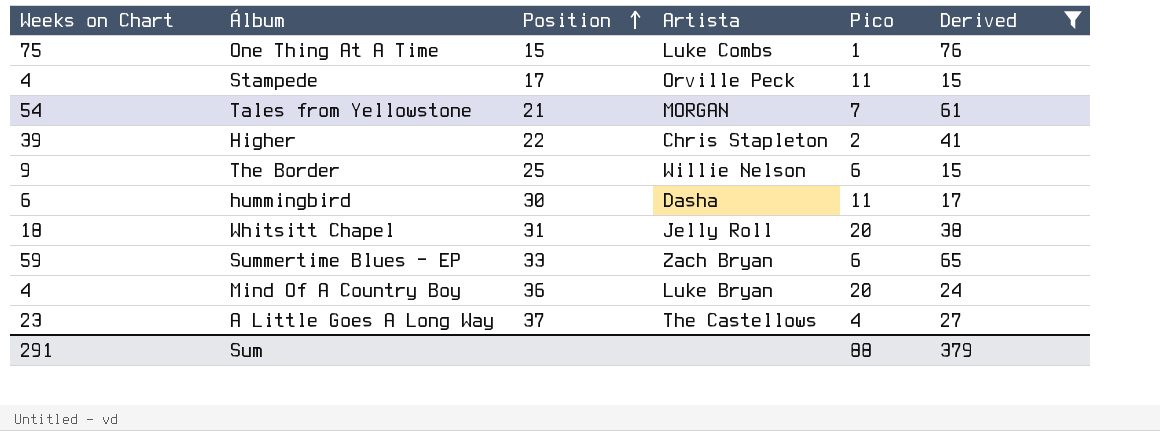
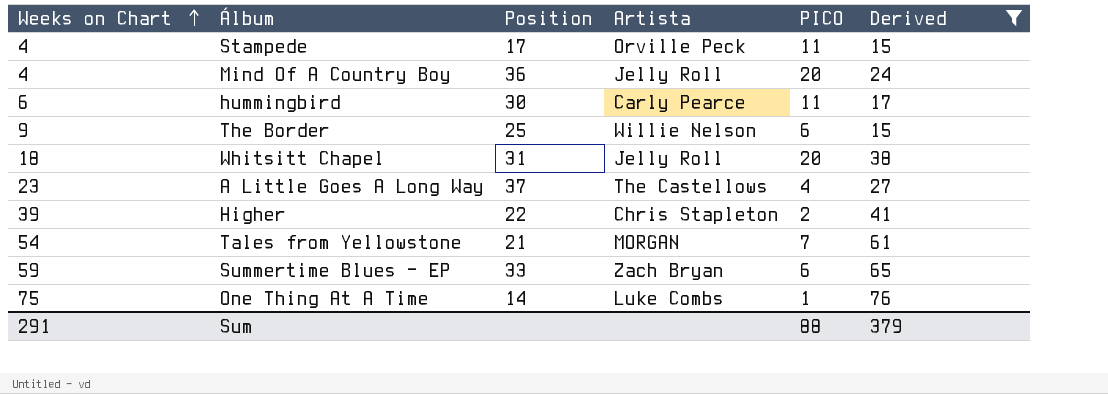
row order: Position ascending -> Weeks on Chart ascending
column name: Pico -> PICO
Mind Of A Country Boy | Artista: Luke Bryan -> Jelly Roll
hummingbird | Artista: Dasha -> Carly Pearce
One Thing At A Time | Position: 15 -> 14

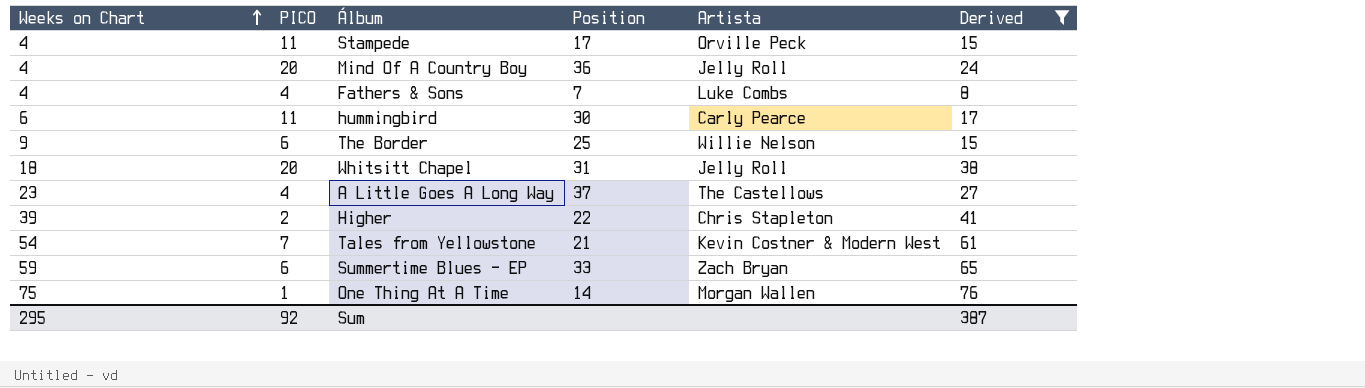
column PICO | position: 5 -> 2
row Fathers & Sons: none -> 4 | 4 | 7 | Luke Combs | 8
Tales from Yellowstone | Artista: MORGAN -> Kevin Costner & Modern West
One Thing At A Time | Artista: Luke Combs -> Morgan Wallen
Sum | Weeks on Chart: 291 -> 295
Sum | PICO: 88 -> 92
Sum | Derived: 379 -> 387

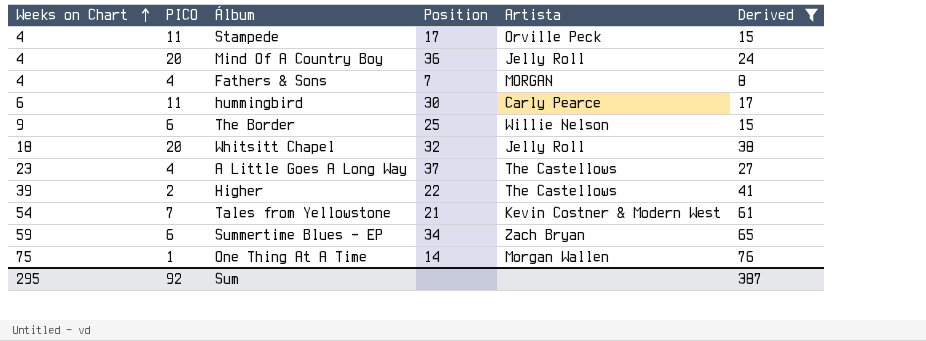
Fathers & Sons | Artista: Luke Combs -> MORGAN
Whitsitt Chapel | Position: 31 -> 32
Higher | Artista: Chris Stapleton -> The Castellows
Summertime Blues - EP | Position: 33 -> 34

